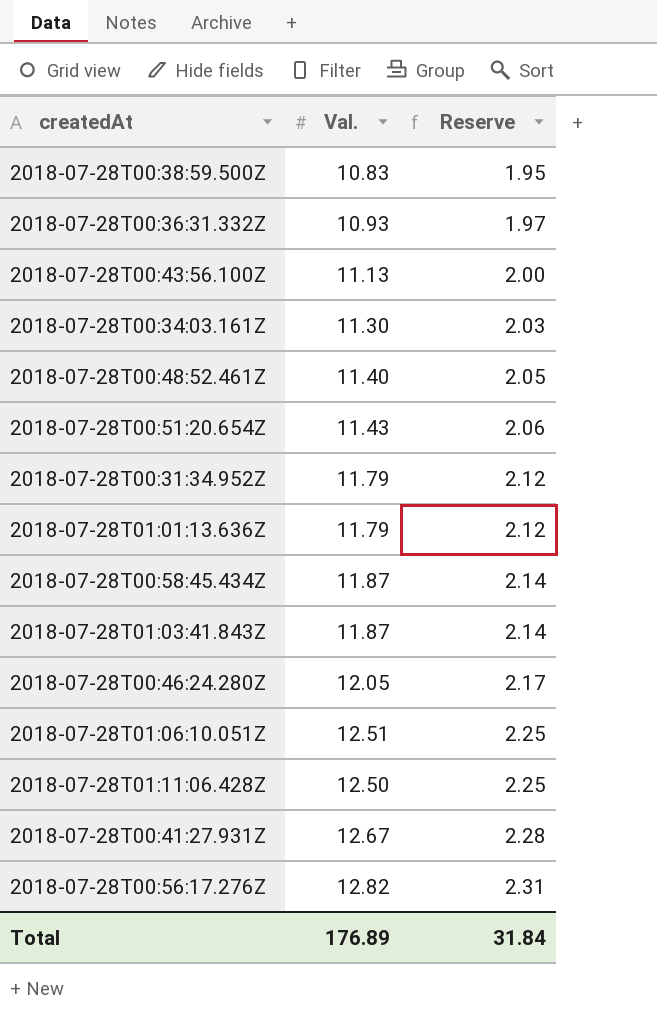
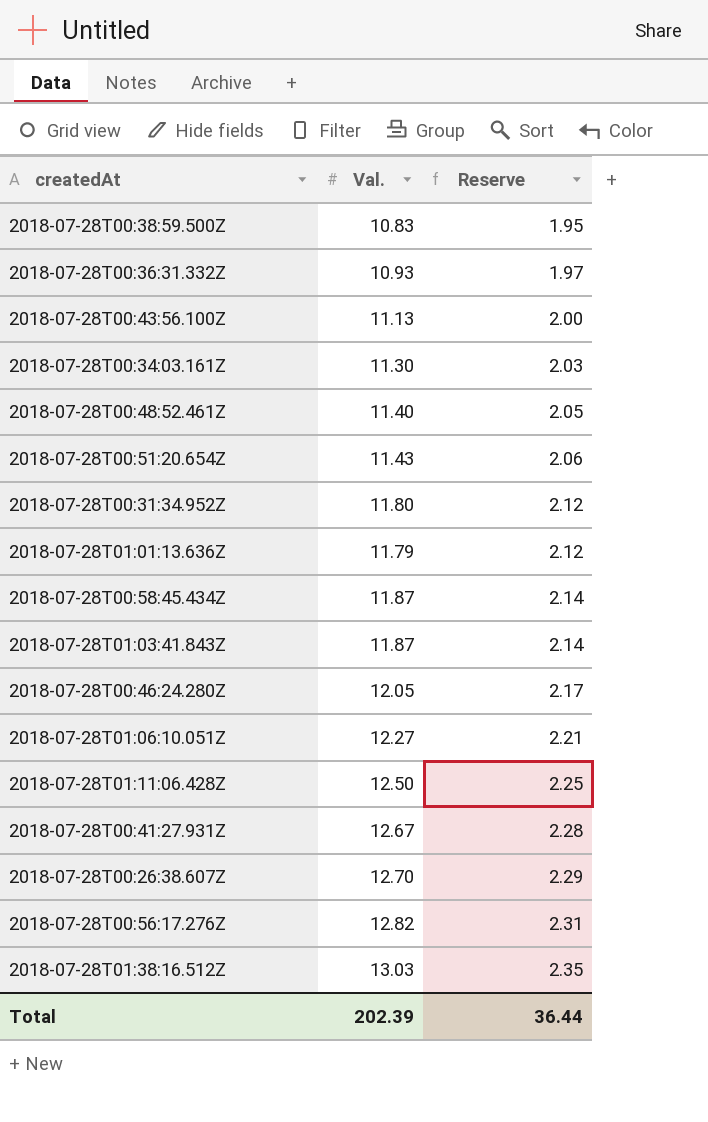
2018-07-28T00:31:34.952Z | Val.: 11.79 -> 11.80
2018-07-28T01:06:10.051Z | Val.: 12.51 -> 12.27
2018-07-28T01:06:10.051Z | Reserve: 2.25 -> 2.21
row 2018-07-28T00:26:38.607Z: none -> 12.70 | 2.29
row 2018-07-28T01:38:16.512Z: none -> 13.03 | 2.35
Total | Val.: 176.89 -> 202.39
Total | Reserve: 31.84 -> 36.44

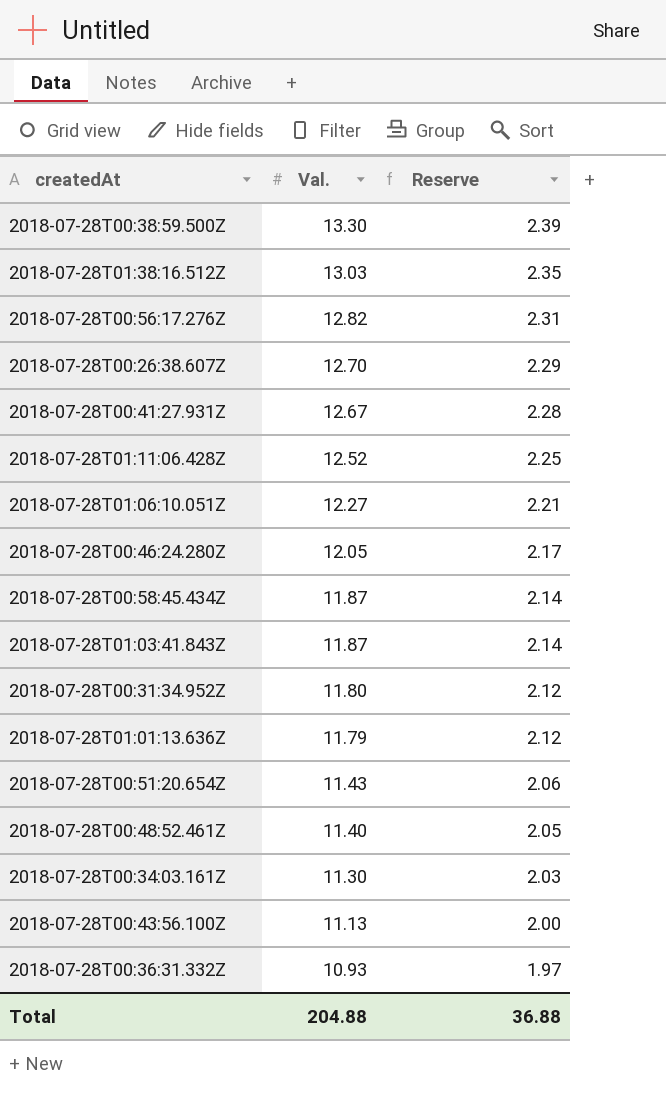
row order: Reserve ascending -> Val. descending
2018-07-28T00:38:59.500Z | Val.: 10.83 -> 13.30
2018-07-28T00:38:59.500Z | Reserve: 1.95 -> 2.39
2018-07-28T01:11:06.428Z | Val.: 12.50 -> 12.52
Total | Val.: 202.39 -> 204.88
Total | Reserve: 36.44 -> 36.88

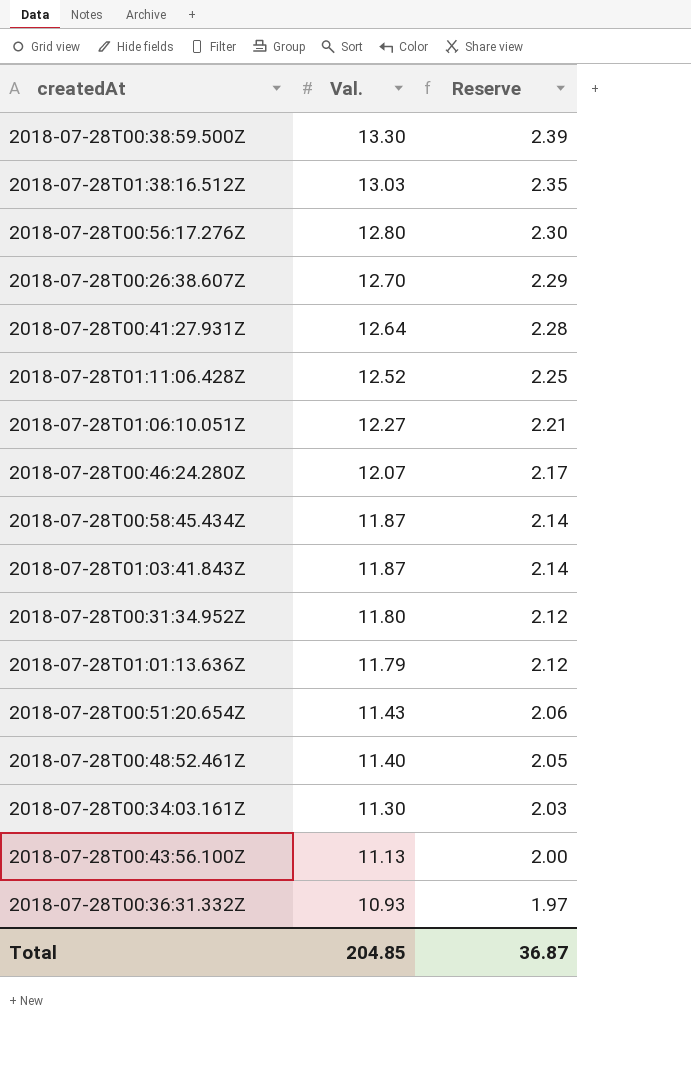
2018-07-28T00:56:17.276Z | Val.: 12.82 -> 12.80
2018-07-28T00:56:17.276Z | Reserve: 2.31 -> 2.30
2018-07-28T00:41:27.931Z | Val.: 12.67 -> 12.64
2018-07-28T00:46:24.280Z | Val.: 12.05 -> 12.07
Total | Val.: 204.88 -> 204.85
Total | Reserve: 36.88 -> 36.87

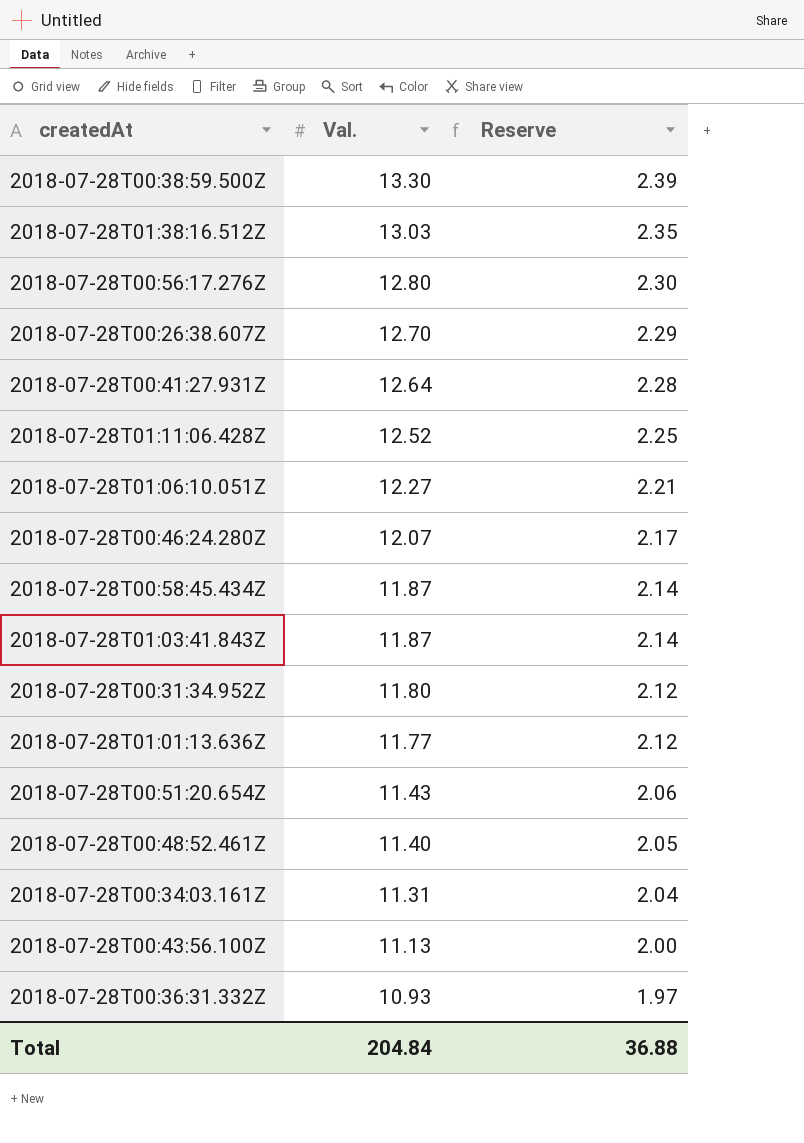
2018-07-28T01:01:13.636Z | Val.: 11.79 -> 11.77
2018-07-28T00:34:03.161Z | Val.: 11.30 -> 11.31
2018-07-28T00:34:03.161Z | Reserve: 2.03 -> 2.04
Total | Val.: 204.85 -> 204.84
Total | Reserve: 36.87 -> 36.88

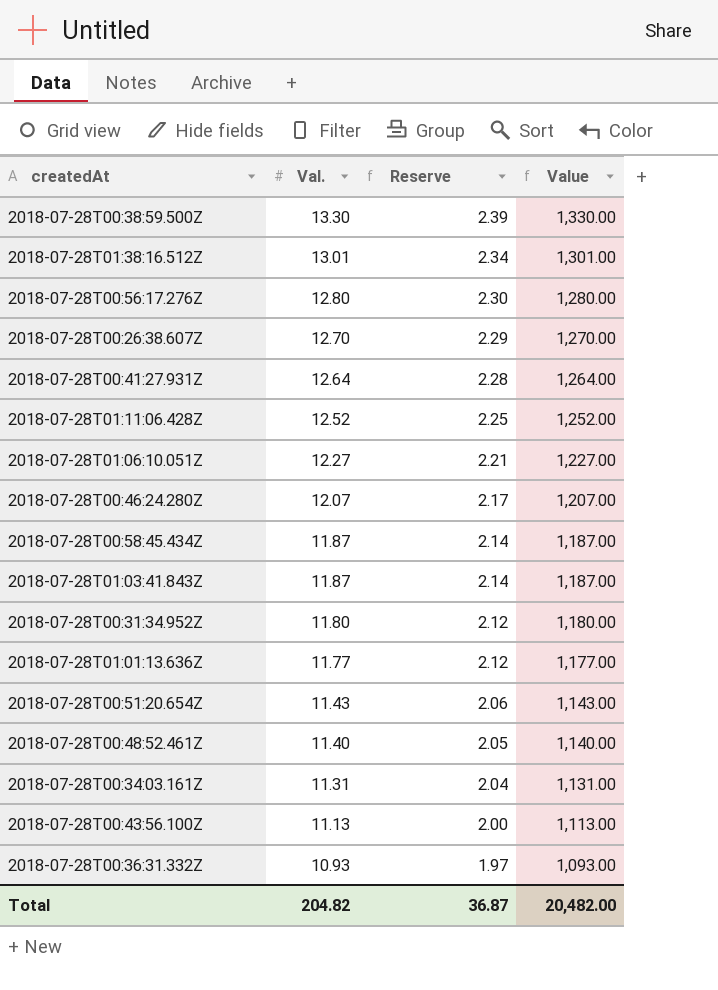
column Value | formula: none -> [Val.] * 100
2018-07-28T01:38:16.512Z | Val.: 13.03 -> 13.01
2018-07-28T01:38:16.512Z | Reserve: 2.35 -> 2.34
Total | Val.: 204.84 -> 204.82
Total | Reserve: 36.88 -> 36.87

